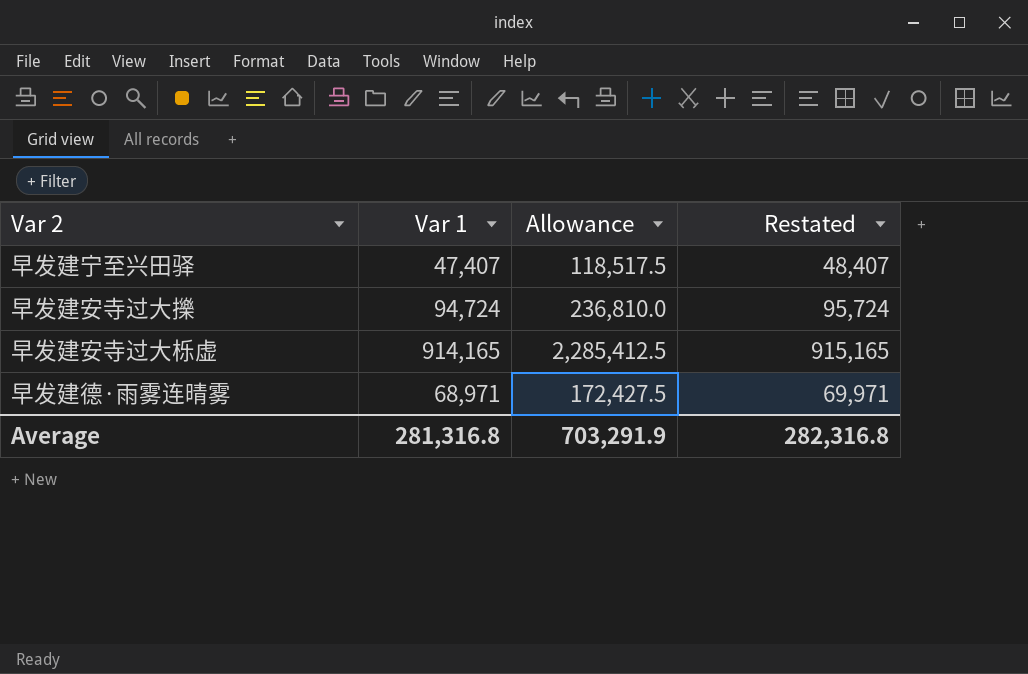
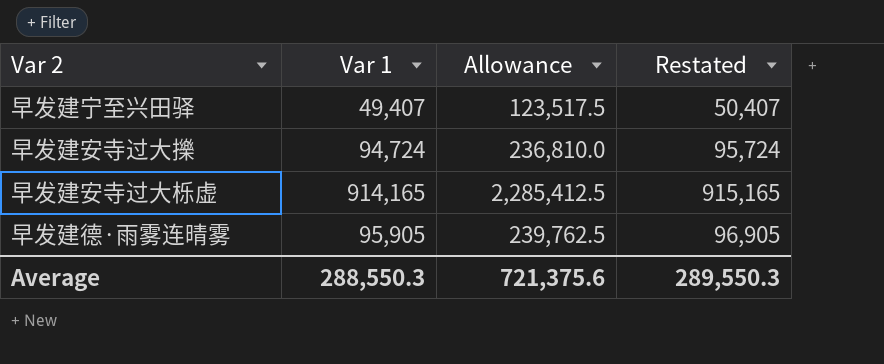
早发建宁至兴田驿 | Var 1: 47,407 -> 49,407
早发建宁至兴田驿 | Allowance: 118,517.5 -> 123,517.5
早发建宁至兴田驿 | Restated: 48,407 -> 50,407
早发建德·雨雾连晴雾 | Var 1: 68,971 -> 95,905
早发建德·雨雾连晴雾 | Allowance: 172,427.5 -> 239,762.5
早发建德·雨雾连晴雾 | Restated: 69,971 -> 96,905
Average | Var 1: 281,316.8 -> 288,550.3
Average | Allowance: 703,291.9 -> 721,375.6
Average | Restated: 282,316.8 -> 289,550.3

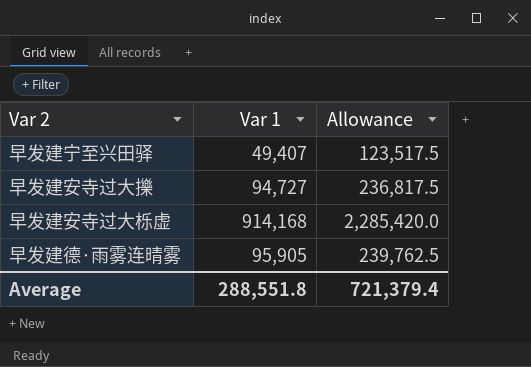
column Restated | formula: [Var 1] + 1000 -> none
早发建安寺过大擽 | Var 1: 94,724 -> 94,727
早发建安寺过大擽 | Allowance: 236,810.0 -> 236,817.5
早发建安寺过大栎虚 | Var 1: 914,165 -> 914,168
早发建安寺过大栎虚 | Allowance: 2,285,412.5 -> 2,285,420.0
Average | Var 1: 288,550.3 -> 288,551.8
Average | Allowance: 721,375.6 -> 721,379.4

